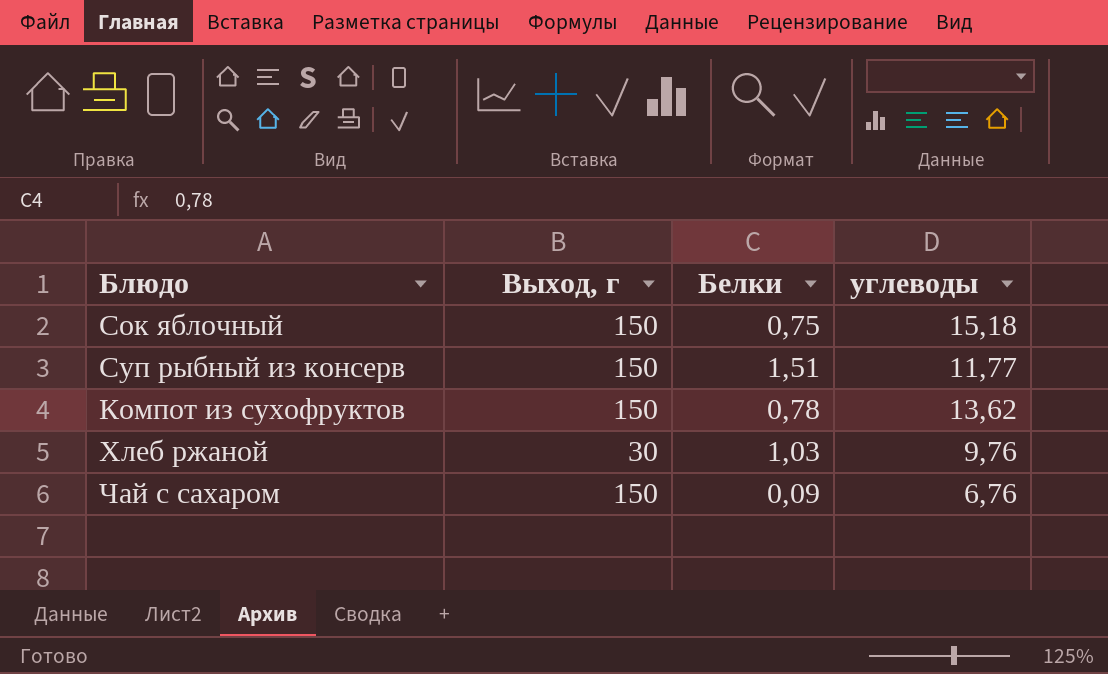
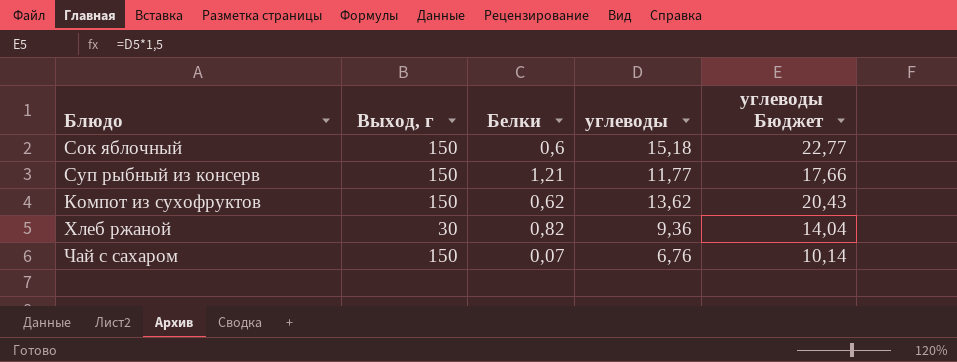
column углеводы Бюджет | formula: none -> [углеводы] * 1,5
Сок яблочный | Белки: 0,75 -> 0,6
Суп рыбный из консерв | Белки: 1,51 -> 1,21
Компот из сухофруктов | Белки: 0,78 -> 0,62
Хлеб ржаной | Белки: 1,03 -> 0,82
Хлеб ржаной | углеводы: 9,76 -> 9,36
Чай с сахаром | Белки: 0,09 -> 0,07

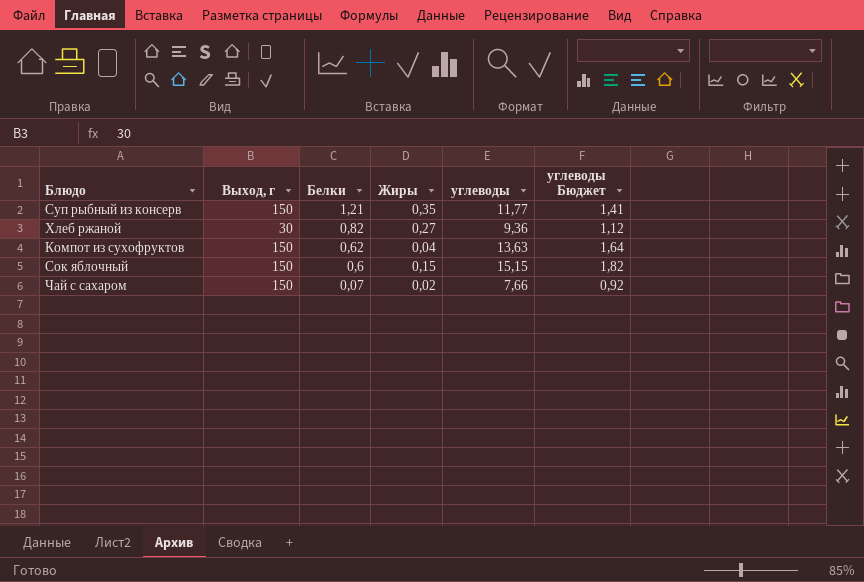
row order: none -> Белки descending
column Жиры | position: none -> 4
column углеводы Бюджет | formula: [углеводы] * 1,5 -> [углеводы] * 0,12
Компот из сухофруктов | углеводы: 13,62 -> 13,63
Сок яблочный | углеводы: 15,18 -> 15,15
Чай с сахаром | углеводы: 6,76 -> 7,66

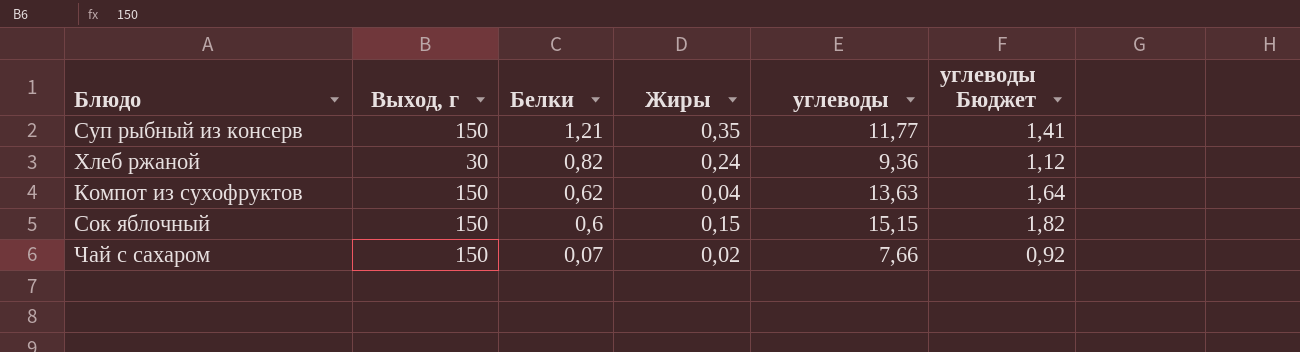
Хлеб ржаной | Жиры: 0,27 -> 0,24

